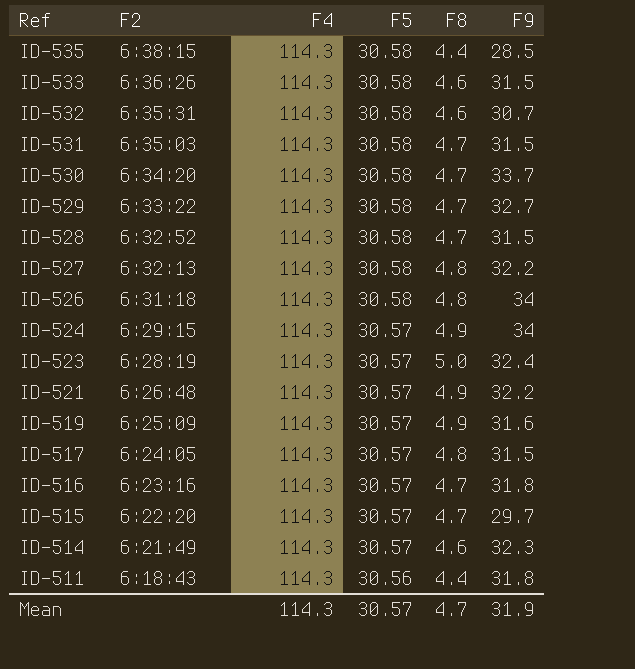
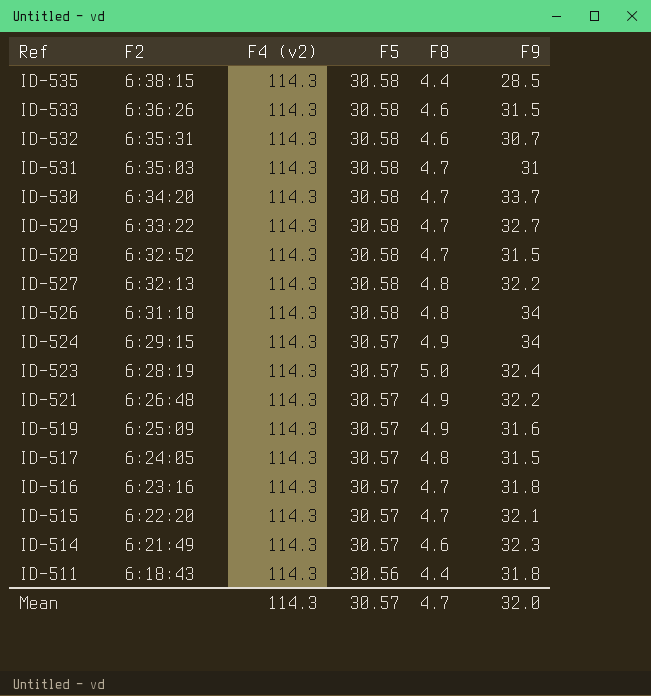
column name: F4 -> F4 (v2)
ID-531 | F9: 31.5 -> 31
ID-515 | F9: 29.7 -> 32.1
Mean | F9: 31.9 -> 32.0

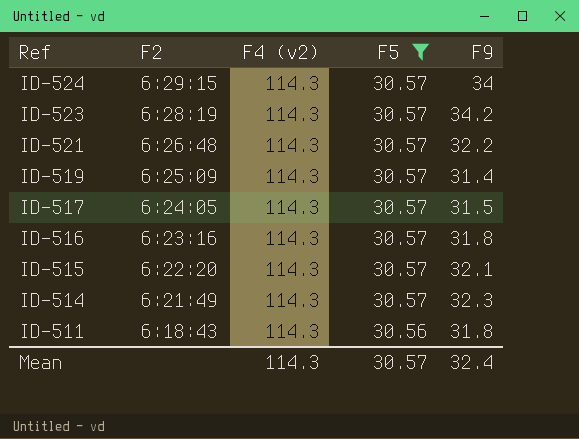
filter: none -> F5 != 30.58
column F8 | position: 5 -> none
ID-523 | F9: 32.4 -> 34.2
ID-519 | F9: 31.6 -> 31.4
Mean | F9: 32.0 -> 32.4

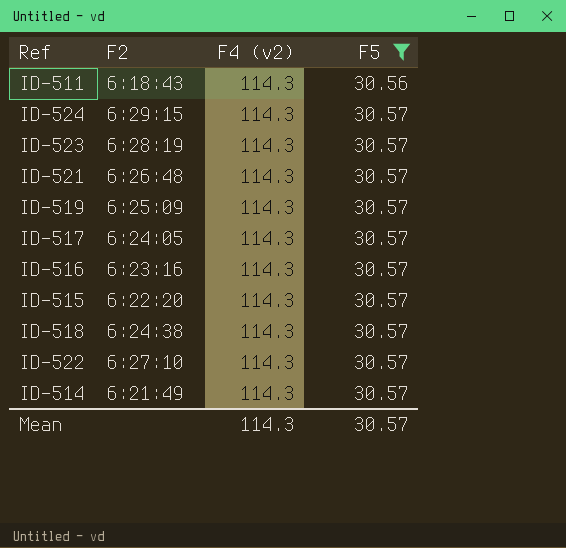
row order: Ref descending -> F5 ascending
column F9 | position: 5 -> none
row ID-518: none -> 6:24:38 | 114.3 | 30.57
row ID-522: none -> 6:27:10 | 114.3 | 30.57

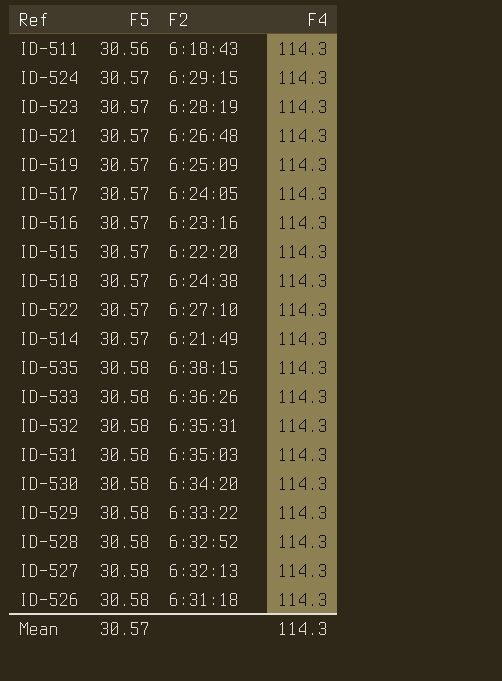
filter: F5 != 30.58 -> none
column F5 | position: 4 -> 2
column name: F4 (v2) -> F4

